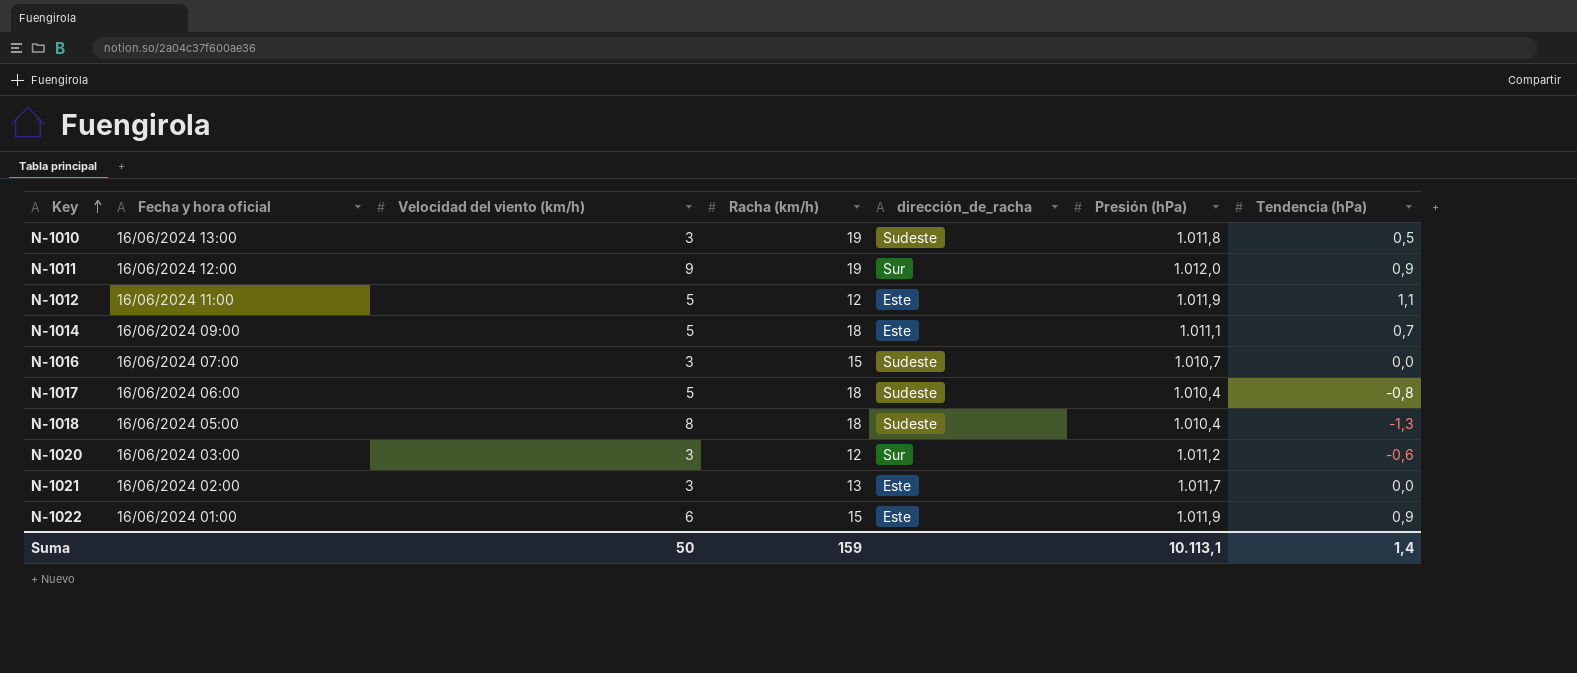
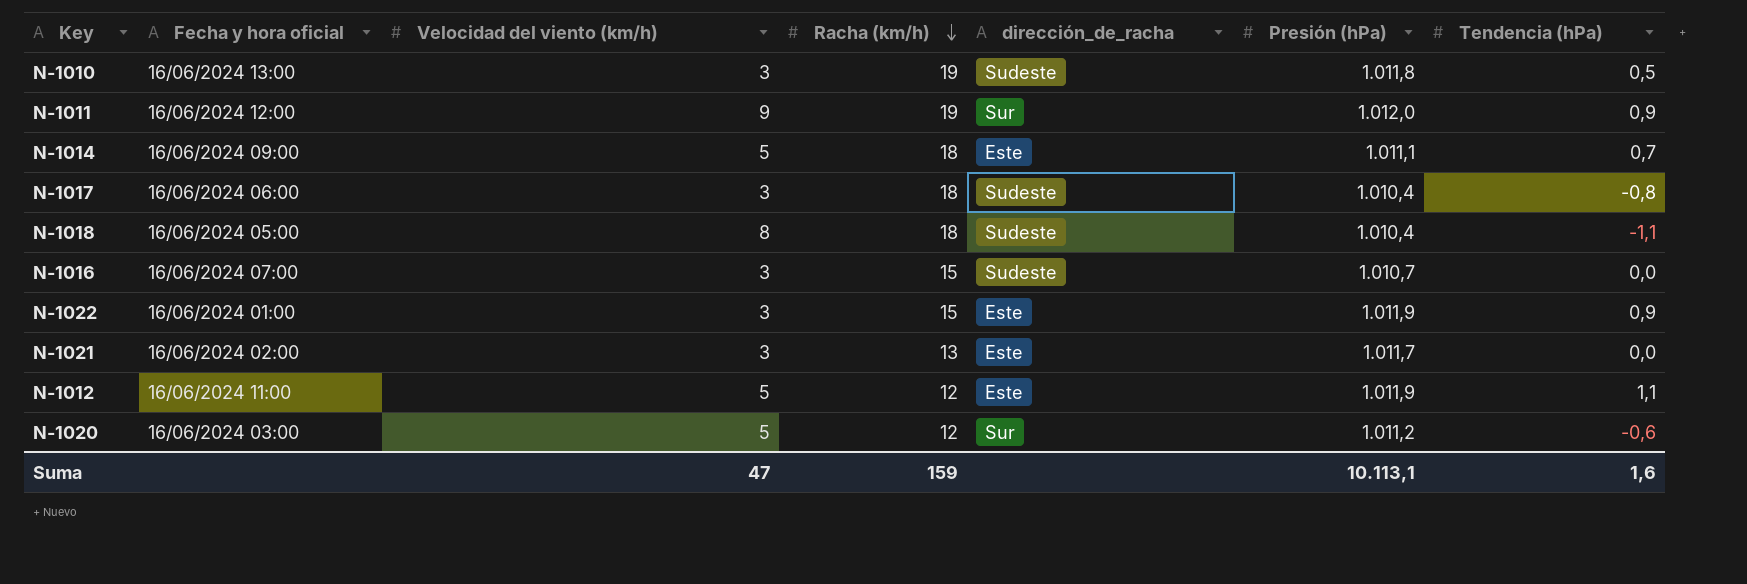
row order: Key ascending -> Racha (km/h) descending
N-1017 | Velocidad del viento (km/h): 5 -> 3
N-1018 | Tendencia (hPa): -1,3 -> -1,1
N-1022 | Velocidad del viento (km/h): 6 -> 3
N-1020 | Velocidad del viento (km/h): 3 -> 5
Suma | Velocidad del viento (km/h): 50 -> 47
Suma | Tendencia (hPa): 1,4 -> 1,6

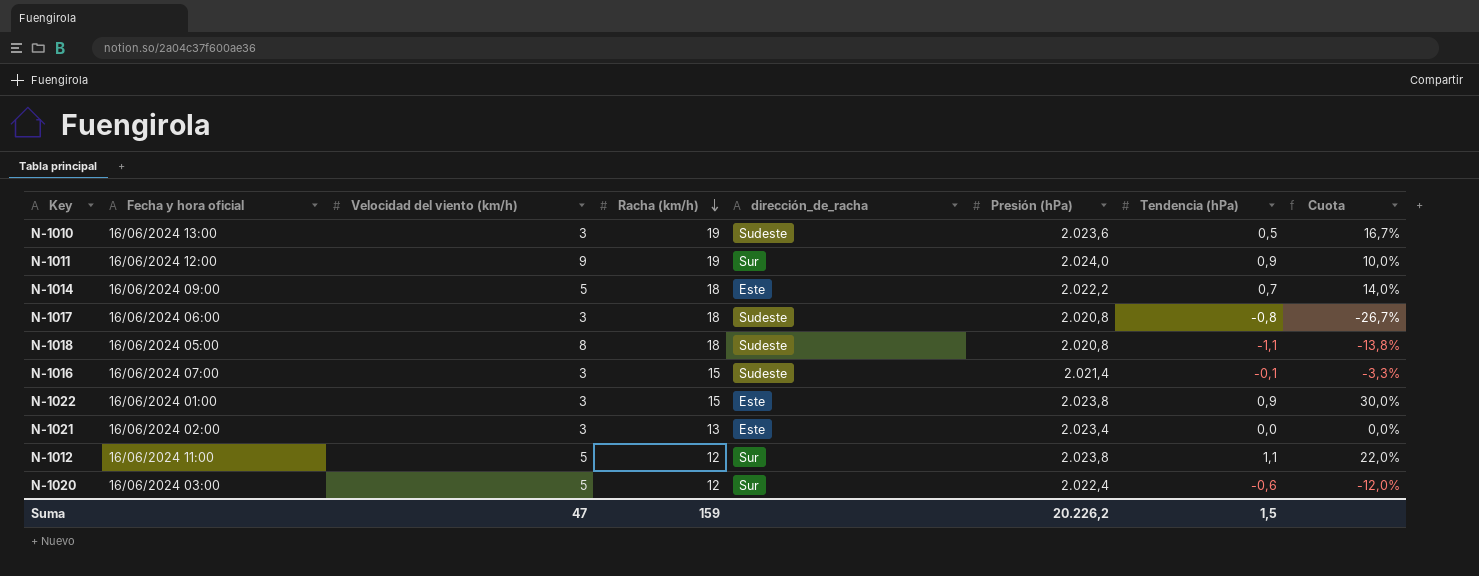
column Cuota | formula: none -> [Tendencia (hPa)] / [Velocidad del viento (km/h)]
N-1010 | Presión (hPa): 1.011,8 -> 2.023,6
N-1011 | Presión (hPa): 1.012,0 -> 2.024,0
N-1014 | Presión (hPa): 1.011,1 -> 2.022,2
N-1017 | Presión (hPa): 1.010,4 -> 2.020,8
N-1018 | Presión (hPa): 1.010,4 -> 2.020,8
N-1016 | Presión (hPa): 1.010,7 -> 2.021,4
N-1016 | Tendencia (hPa): 0,0 -> -0,1
N-1022 | Presión (hPa): 1.011,9 -> 2.023,8
N-1021 | Presión (hPa): 1.011,7 -> 2.023,4
N-1012 | dirección_de_racha: Este -> Sur
N-1012 | Presión (hPa): 1.011,9 -> 2.023,8
N-1020 | Presión (hPa): 1.011,2 -> 2.022,4
Suma | Presión (hPa): 10.113,1 -> 20.226,2
Suma | Tendencia (hPa): 1,6 -> 1,5

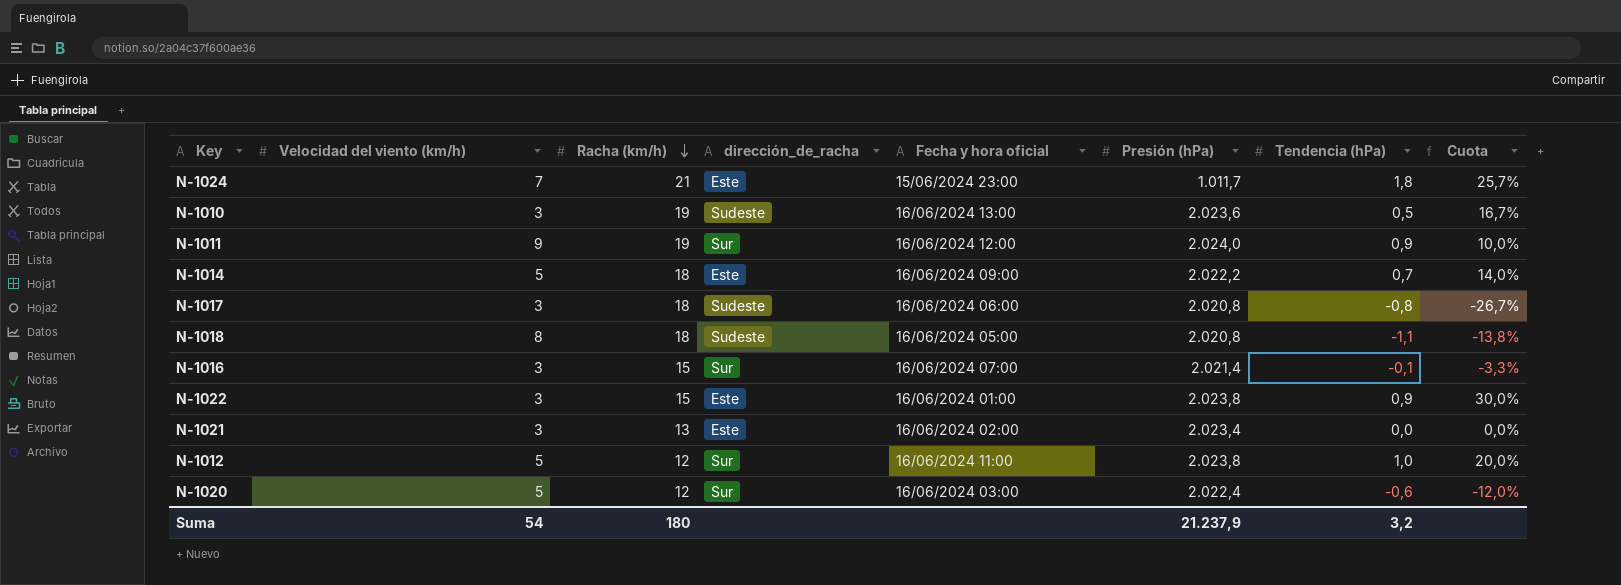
column Fecha y hora oficial | position: 2 -> 5
row N-1024: none -> 7 | 21 | Este | 15/06/2024 23:00 | 1.011,7 | 1,8 | 25,7%
N-1016 | dirección_de_racha: Sudeste -> Sur
N-1012 | Tendencia (hPa): 1,1 -> 1,0
N-1012 | Cuota: 22,0% -> 20,0%
Suma | Velocidad del viento (km/h): 47 -> 54
Suma | Racha (km/h): 159 -> 180
Suma | Presión (hPa): 20.226,2 -> 21.237,9
Suma | Tendencia (hPa): 1,5 -> 3,2

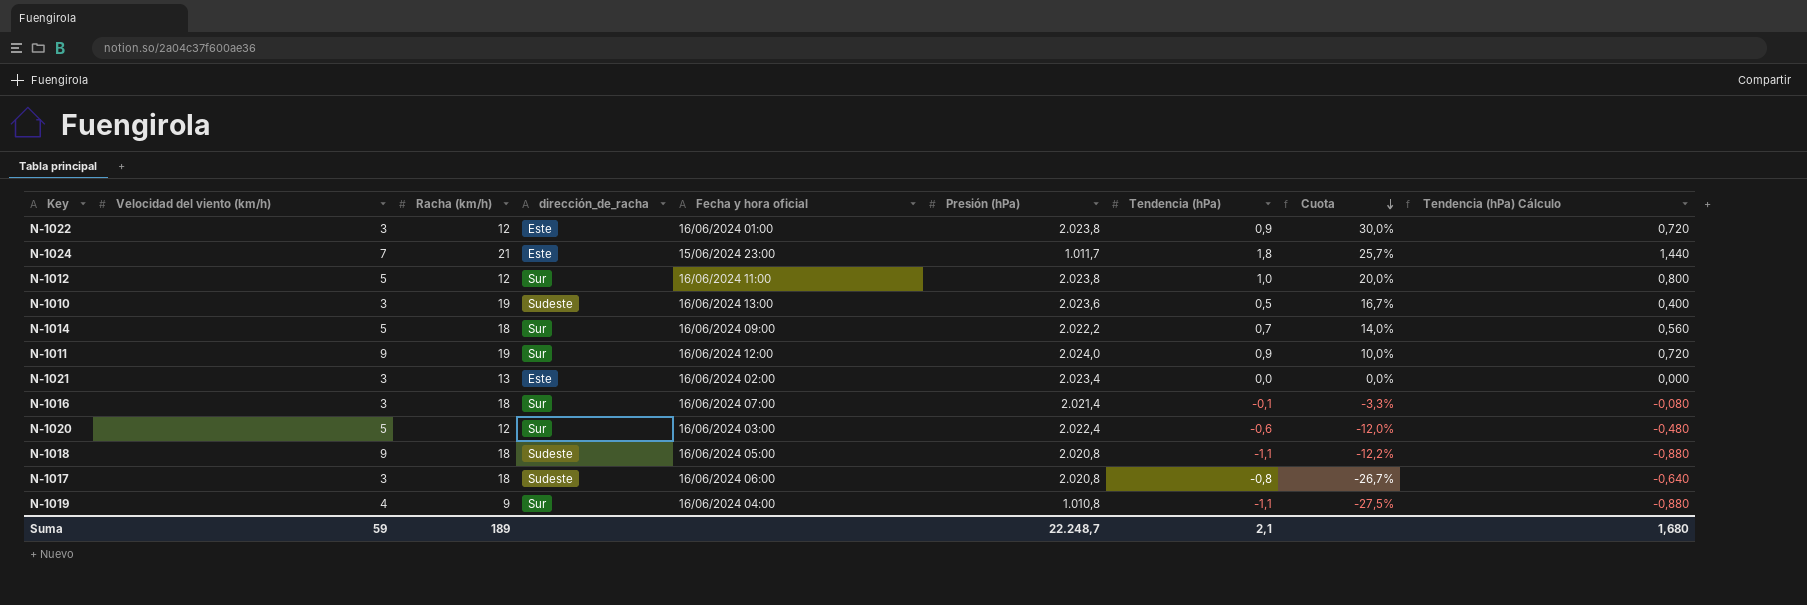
row order: Racha (km/h) descending -> Cuota descending
column Tendencia (hPa) Cálculo | formula: none -> [Tendencia (hPa)] * 0,8
N-1022 | Racha (km/h): 15 -> 12
N-1014 | dirección_de_racha: Este -> Sur
N-1016 | Racha (km/h): 15 -> 18
N-1018 | Velocidad del viento (km/h): 8 -> 9
N-1018 | Cuota: -13,8% -> -12,2%
row N-1019: none -> 4 | 9 | Sur | 16/06/2024 04:00 | 1.010,8 | -1,1 | -27,5% | -0,880
Suma | Velocidad del viento (km/h): 54 -> 59
Suma | Racha (km/h): 180 -> 189
Suma | Presión (hPa): 21.237,9 -> 22.248,7
Suma | Tendencia (hPa): 3,2 -> 2,1

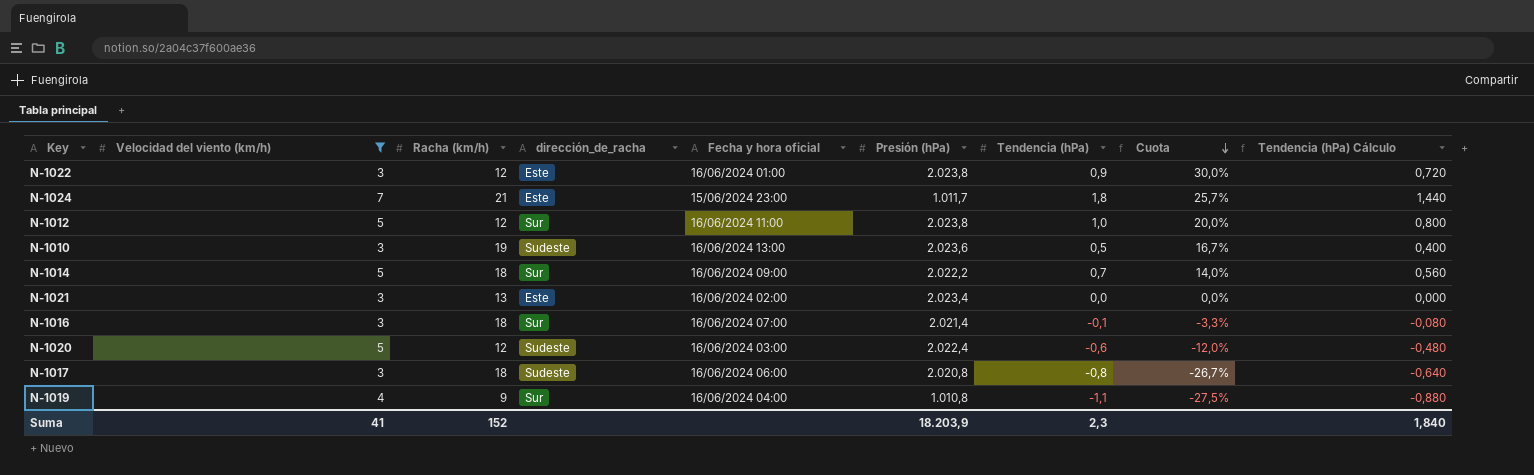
filter: none -> Velocidad del viento (km/h) != 9
N-1020 | dirección_de_racha: Sur -> Sudeste
Suma | Velocidad del viento (km/h): 59 -> 41
Suma | Racha (km/h): 189 -> 152
Suma | Presión (hPa): 22.248,7 -> 18.203,9
Suma | Tendencia (hPa): 2,1 -> 2,3
Suma | Tendencia (hPa) Cálculo: 1,680 -> 1,840

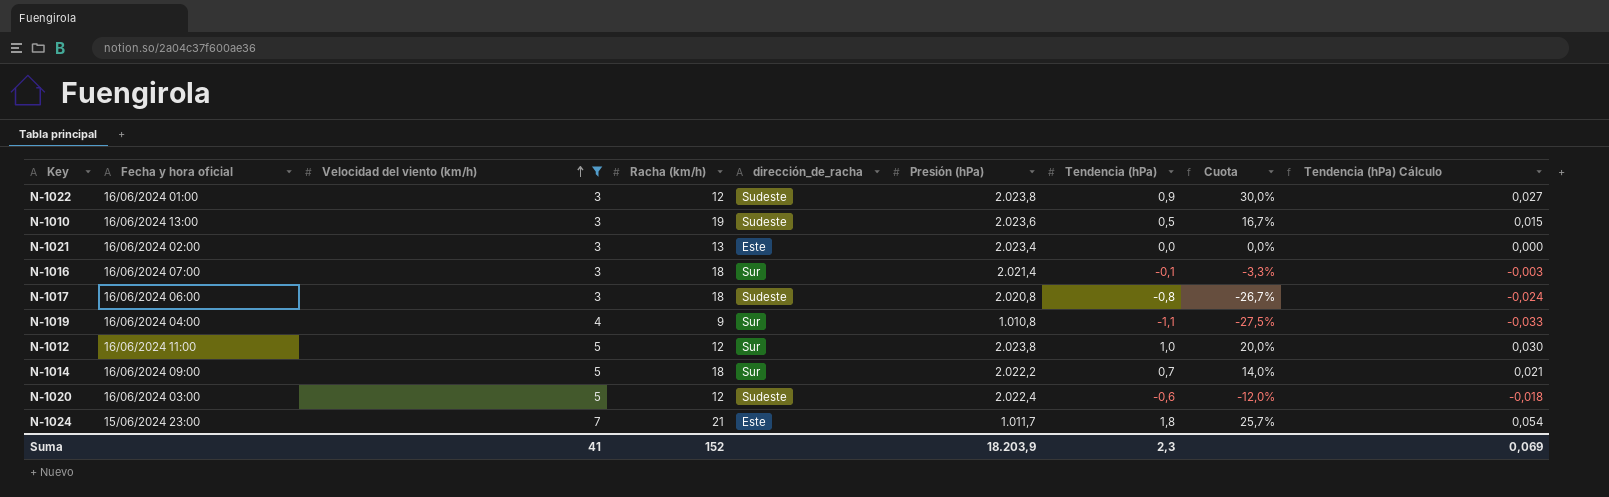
row order: Cuota descending -> Velocidad del viento (km/h) ascending
column Fecha y hora oficial | position: 5 -> 2
column Tendencia (hPa) Cálculo | formula: [Tendencia (hPa)] * 0,8 -> [Tendencia (hPa)] * 0,03
N-1022 | dirección_de_racha: Este -> Sudeste
Suma | Tendencia (hPa) Cálculo: 1,840 -> 0,069

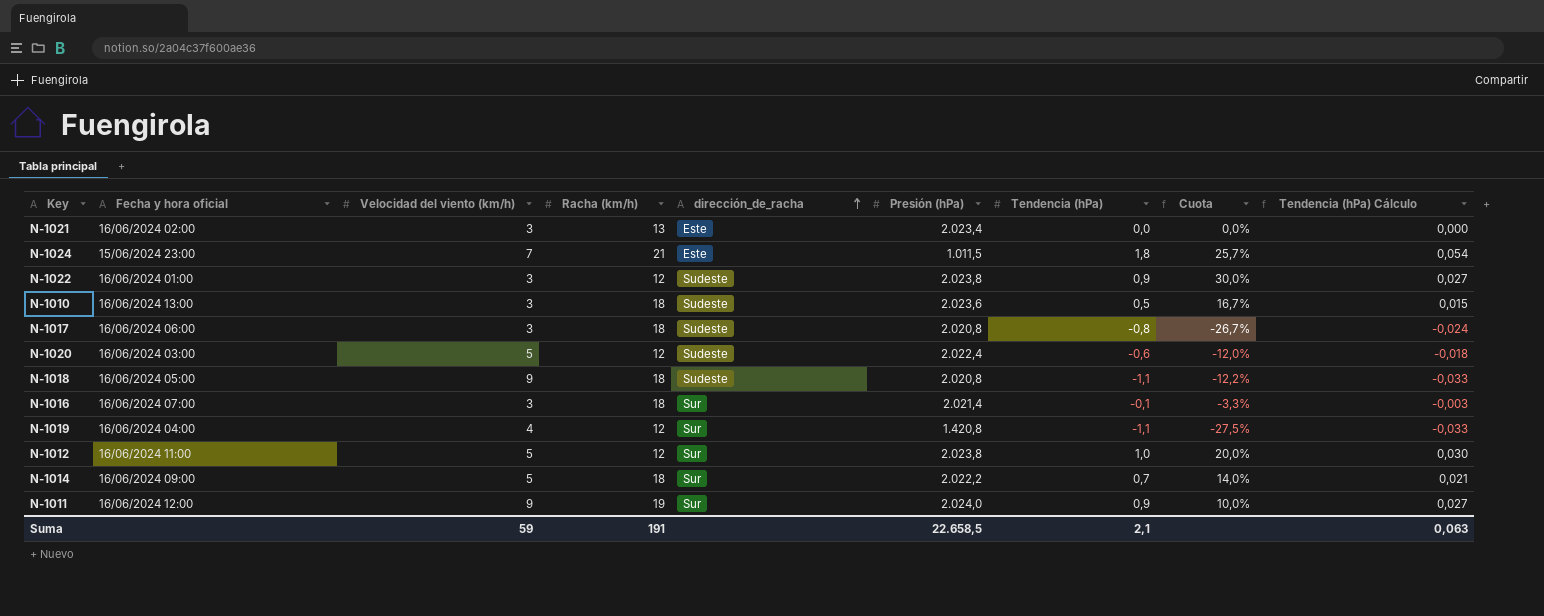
filter: Velocidad del viento (km/h) != 9 -> none
row order: Velocidad del viento (km/h) ascending -> dirección_de_racha ascending
N-1024 | Presión (hPa): 1.011,7 -> 1.011,5
N-1010 | Racha (km/h): 19 -> 18
N-1019 | Racha (km/h): 9 -> 12
N-1019 | Presión (hPa): 1.010,8 -> 1.420,8
Suma | Velocidad del viento (km/h): 41 -> 59
Suma | Racha (km/h): 152 -> 191
Suma | Presión (hPa): 18.203,9 -> 22.658,5
Suma | Tendencia (hPa): 2,3 -> 2,1
Suma | Tendencia (hPa) Cálculo: 0,069 -> 0,063

